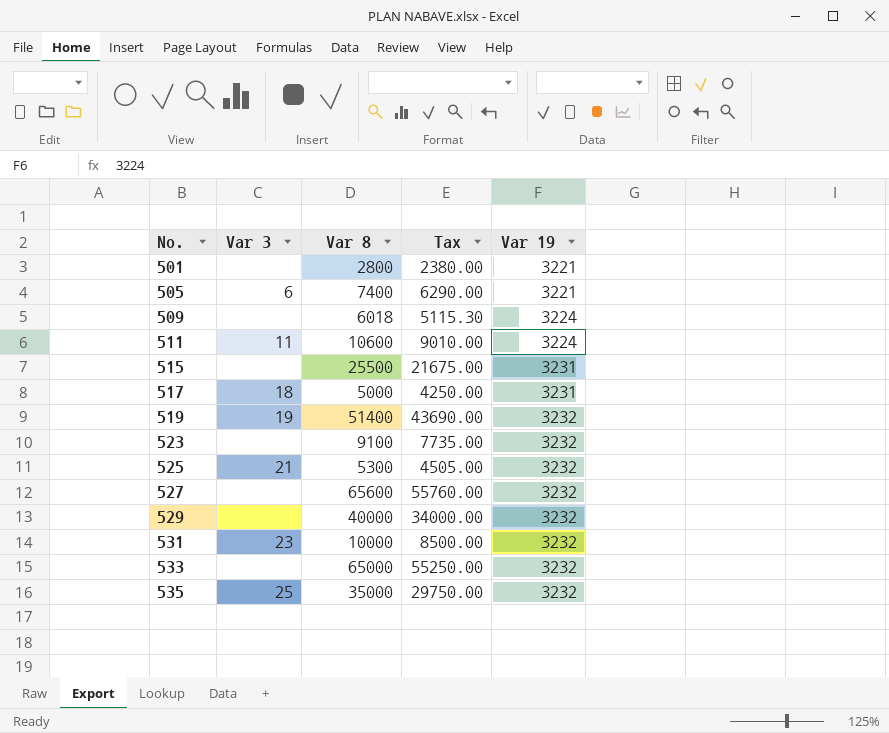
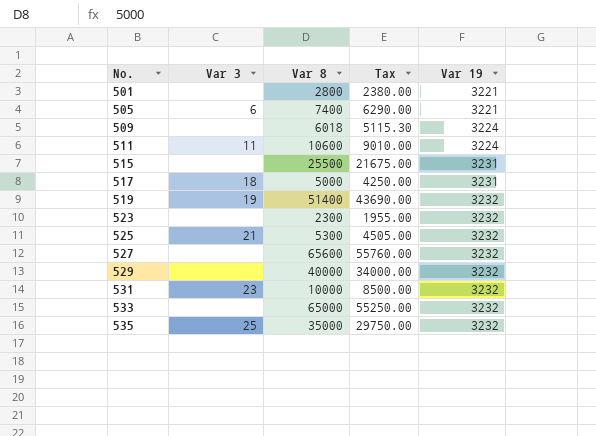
523 | Var 8: 9100 -> 2300
523 | Tax: 7735.00 -> 1955.00

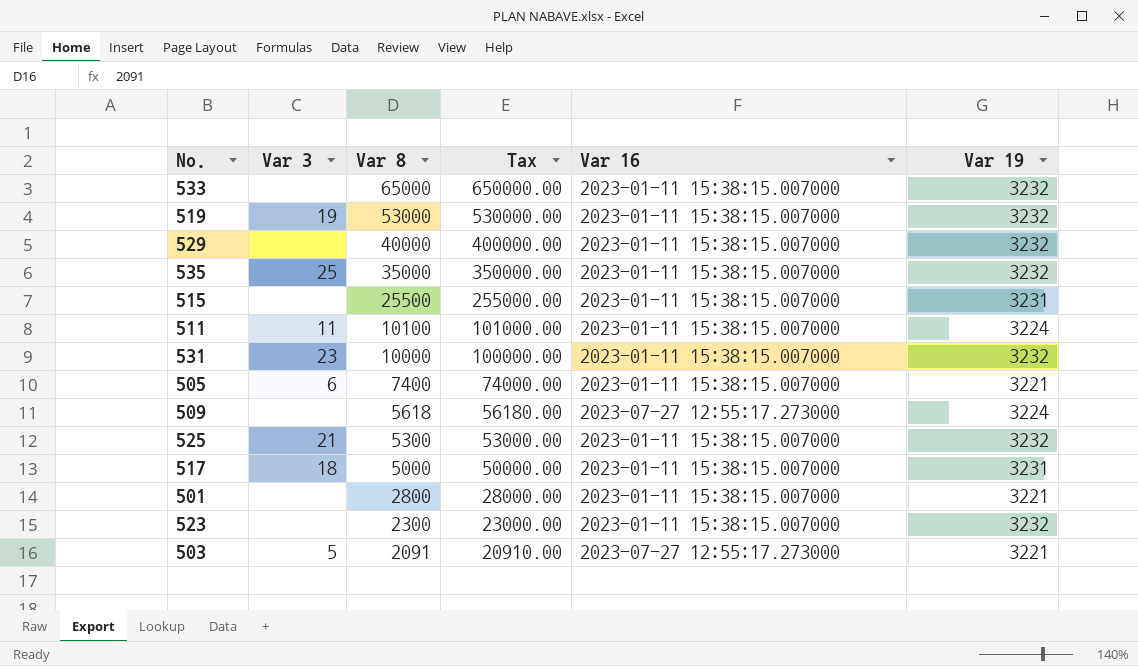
row order: No. ascending -> Var 8 descending
column Tax | formula: [Var 8] * 0.85 -> [Var 8] * 10
column Var 16 | position: none -> 5
row 527: none | 65600 | 55760.00 | 3232 -> none
519 | Var 8: 51400 -> 53000
511 | Var 8: 10600 -> 10100
509 | Var 8: 6018 -> 5618
row 503: none -> 5 | 2091 | 20910.00 | 2023-07-27 12:55:17.273000 | 3221

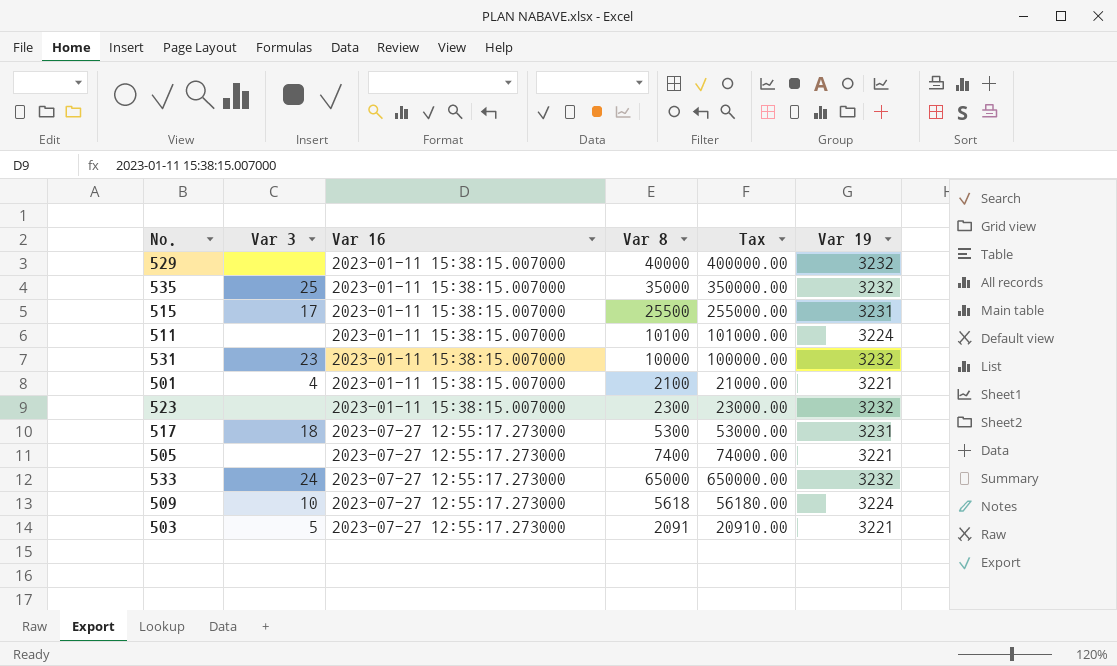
row order: Var 8 descending -> Var 16 ascending
column Var 16 | position: 5 -> 3
row 519: 19 | 53000 | 530000.00 | 2023-01-11 15:38:15.007000 | 3232 -> none
row 525: 21 | 5300 | 53000.00 | 2023-01-11 15:38:15.007000 | 3232 -> none
515 | Var 3: none -> 17
511 | Var 3: 11 -> none
501 | Var 3: none -> 4
501 | Var 8: 2800 -> 2100
501 | Tax: 28000.00 -> 21000.00
517 | Var 16: 2023-01-11 15:38:15.007000 -> 2023-07-27 12:55:17.273000
517 | Var 8: 5000 -> 5300
517 | Tax: 50000.00 -> 53000.00
505 | Var 3: 6 -> none
505 | Var 16: 2023-01-11 15:38:15.007000 -> 2023-07-27 12:55:17.273000
533 | Var 3: none -> 24
533 | Var 16: 2023-01-11 15:38:15.007000 -> 2023-07-27 12:55:17.273000
509 | Var 3: none -> 10

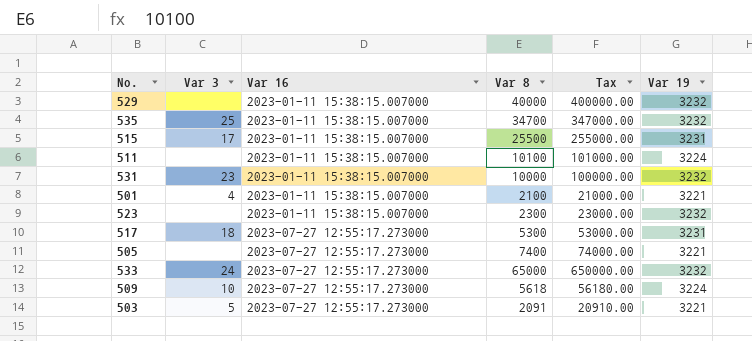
535 | Var 8: 35000 -> 34700
535 | Tax: 350000.00 -> 347000.00

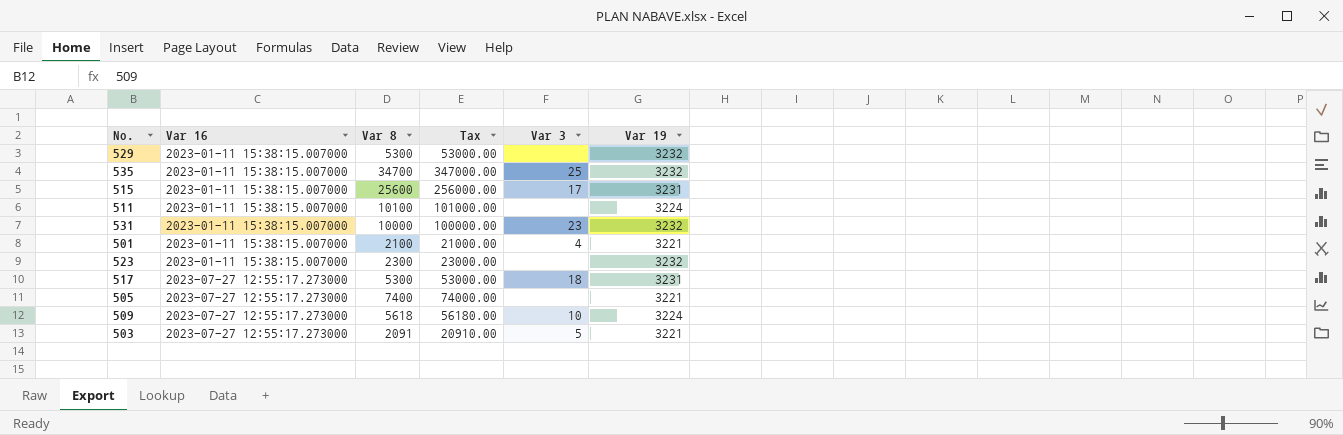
column Var 3 | position: 2 -> 5
row 533: 24 | 2023-07-27 12:55:17.273000 | 65000 | 650000.00 | 3232 -> none
529 | Var 8: 40000 -> 5300
529 | Tax: 400000.00 -> 53000.00
515 | Var 8: 25500 -> 25600
515 | Tax: 255000.00 -> 256000.00

